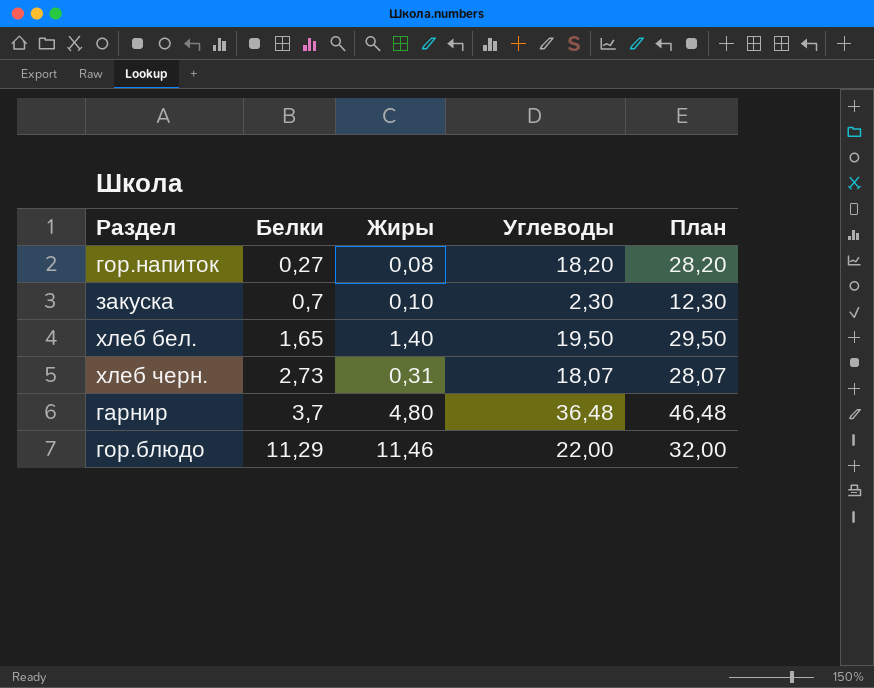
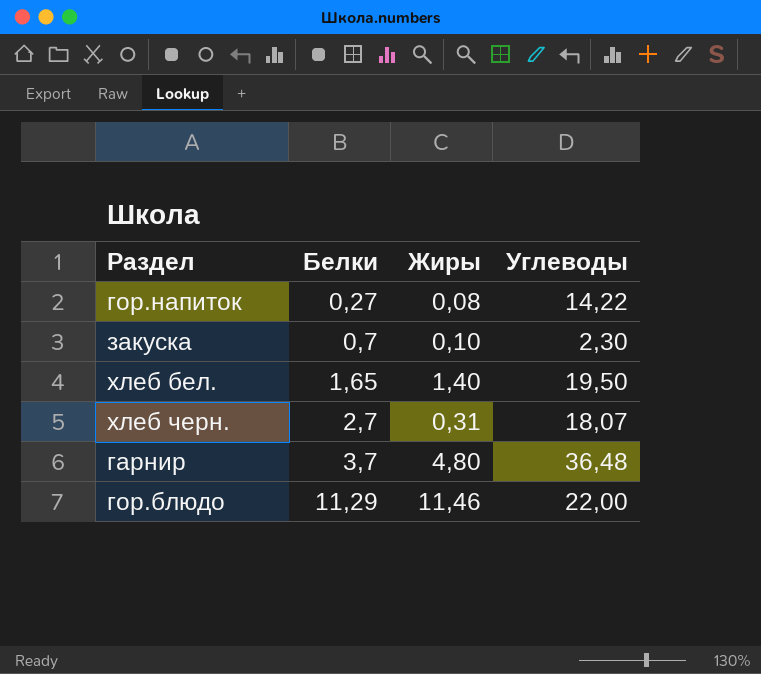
column План | formula: [Углеводы] + 10 -> none
гор.напиток | Углеводы: 18,20 -> 14,22
хлеб черн. | Белки: 2,73 -> 2,7

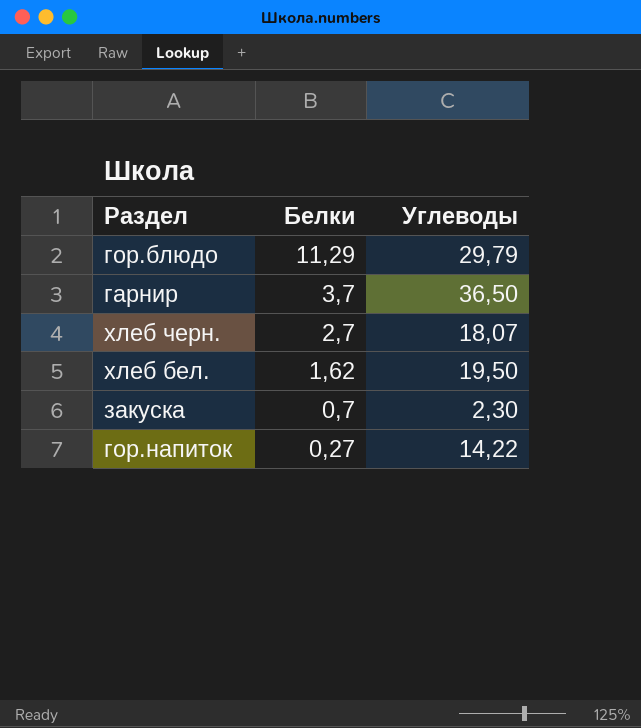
row order: Белки ascending -> Белки descending
column Жиры | position: 3 -> none
гор.блюдо | Углеводы: 22,00 -> 29,79
гарнир | Углеводы: 36,48 -> 36,50
хлеб бел. | Белки: 1,65 -> 1,62

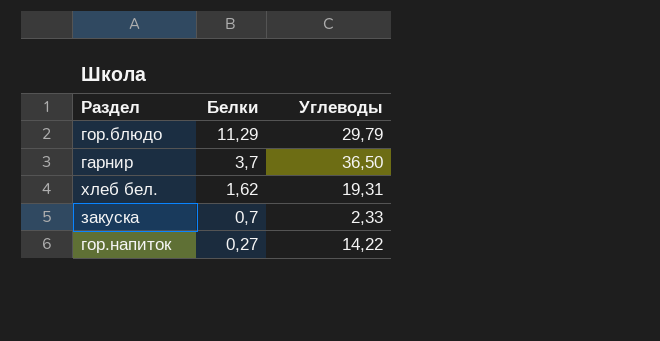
row хлеб черн.: 2,7 | 18,07 -> none
хлеб бел. | Углеводы: 19,50 -> 19,31
закуска | Углеводы: 2,30 -> 2,33

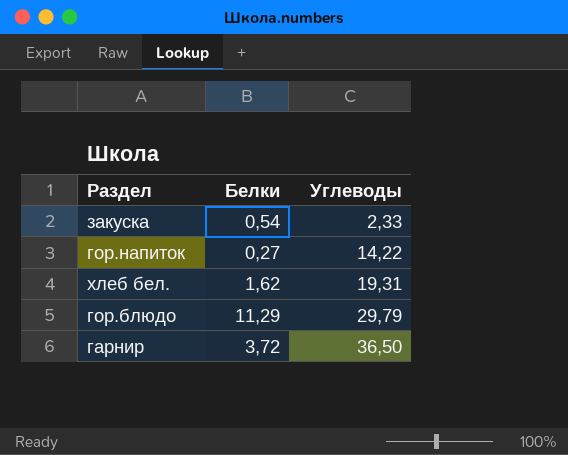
row order: Белки descending -> Углеводы ascending
закуска | Белки: 0,7 -> 0,54
гарнир | Белки: 3,7 -> 3,72

